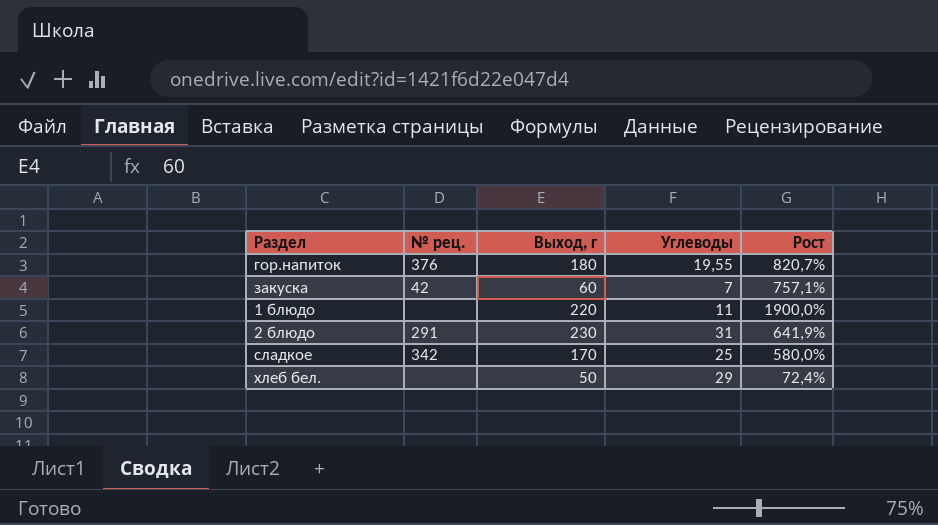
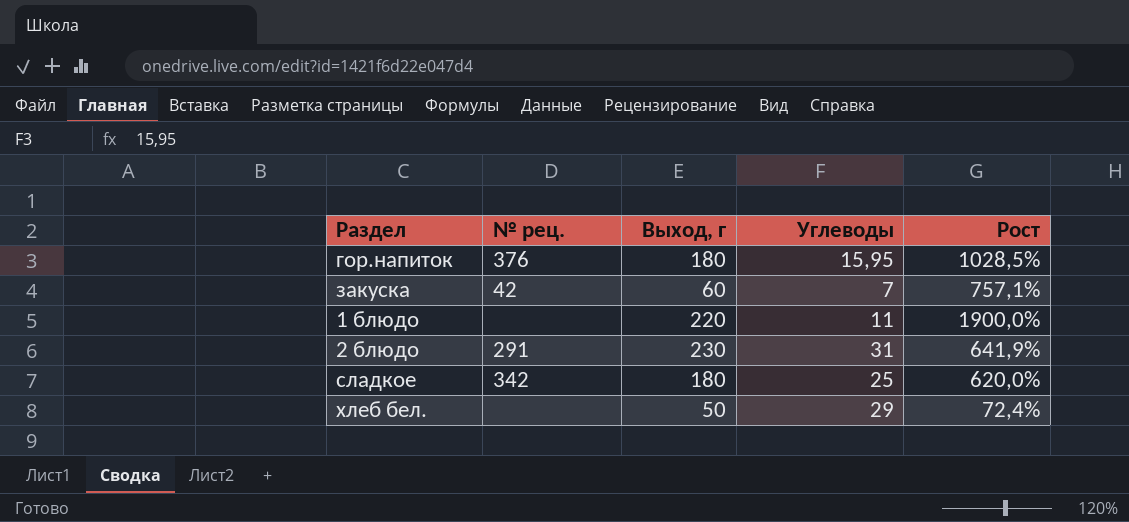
гор.напиток | Углеводы: 19,55 -> 15,95
гор.напиток | Рост: 820,7% -> 1028,5%
сладкое | Выход, г: 170 -> 180
сладкое | Рост: 580,0% -> 620,0%

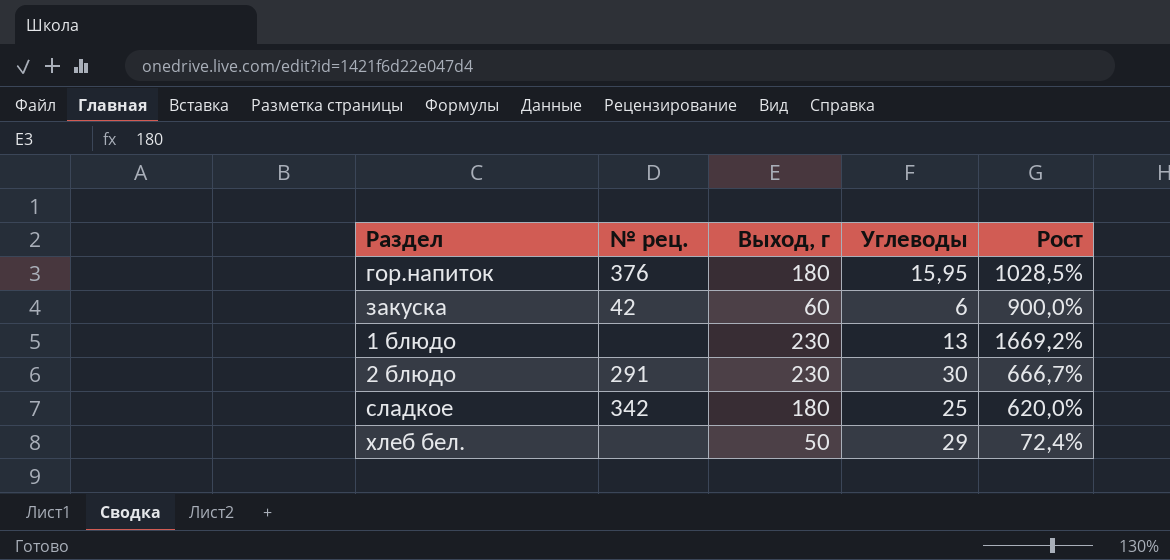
закуска | Углеводы: 7 -> 6
закуска | Рост: 757,1% -> 900,0%
1 блюдо | Выход, г: 220 -> 230
1 блюдо | Углеводы: 11 -> 13
1 блюдо | Рост: 1900,0% -> 1669,2%
2 блюдо | Углеводы: 31 -> 30
2 блюдо | Рост: 641,9% -> 666,7%

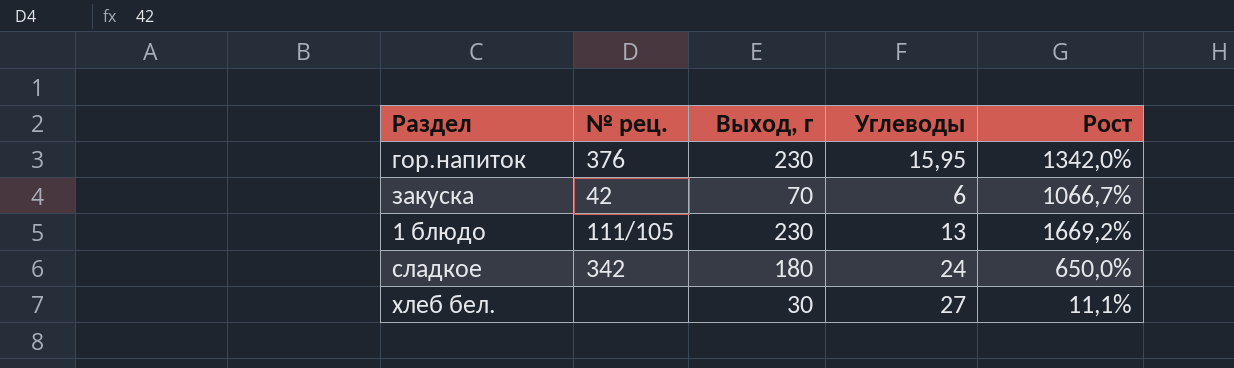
row 2 блюдо: 291 | 230 | 30 | 666,7% -> none
гор.напиток | Выход, г: 180 -> 230
гор.напиток | Рост: 1028,5% -> 1342,0%
закуска | Выход, г: 60 -> 70
закуска | Рост: 900,0% -> 1066,7%
1 блюдо | № рец.: none -> 111/105
сладкое | Углеводы: 25 -> 24
сладкое | Рост: 620,0% -> 650,0%
хлеб бел. | Выход, г: 50 -> 30
хлеб бел. | Углеводы: 29 -> 27
хлеб бел. | Рост: 72,4% -> 11,1%

